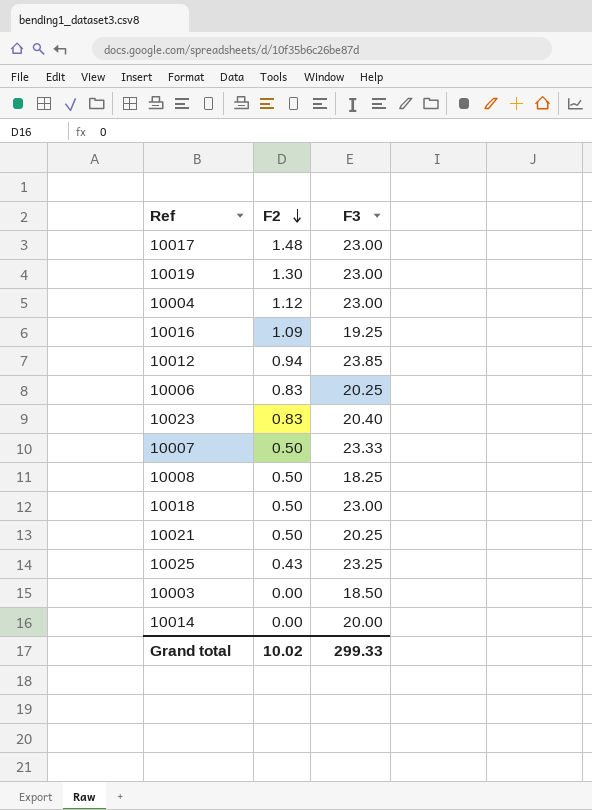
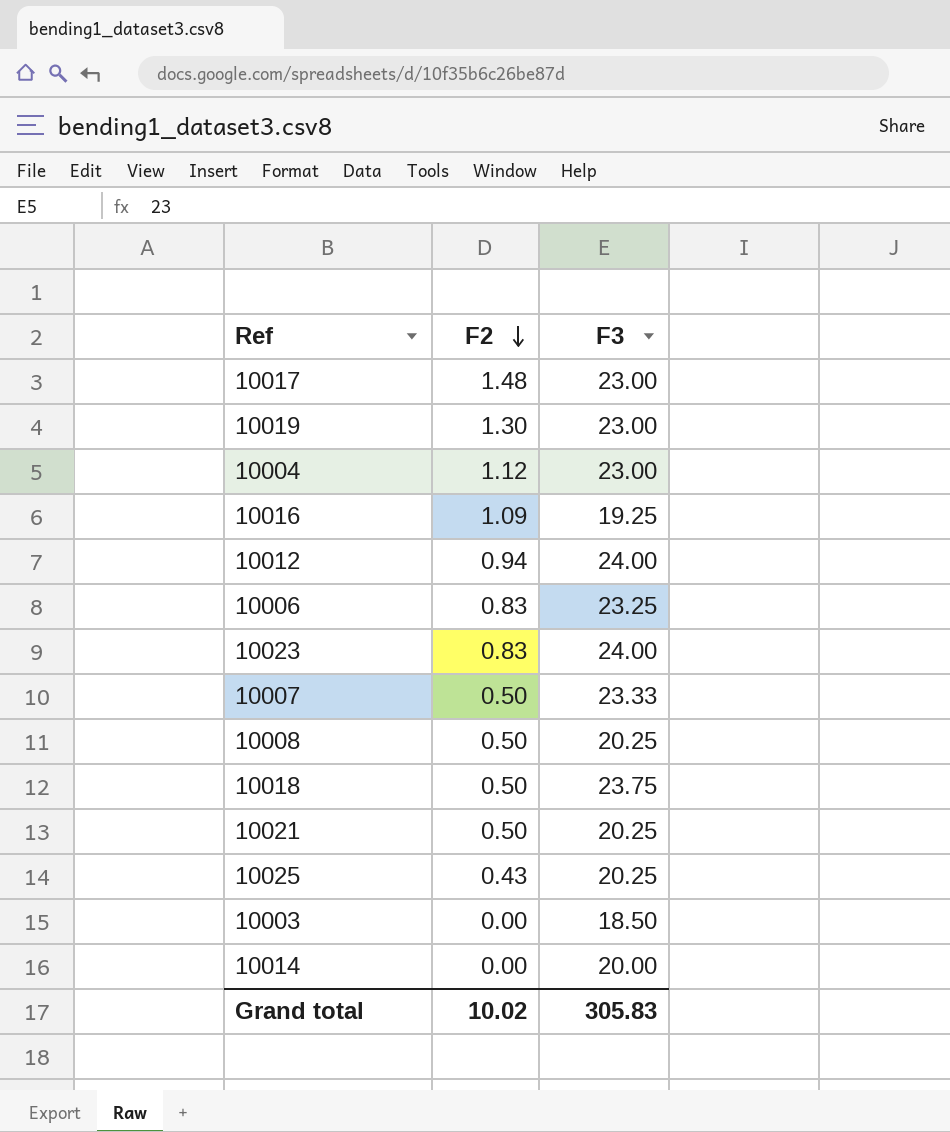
10012 | F3: 23.85 -> 24.00
10006 | F3: 20.25 -> 23.25
10023 | F3: 20.40 -> 24.00
10008 | F3: 18.25 -> 20.25
10018 | F3: 23.00 -> 23.75
10025 | F3: 23.25 -> 20.25
Grand total | F3: 299.33 -> 305.83

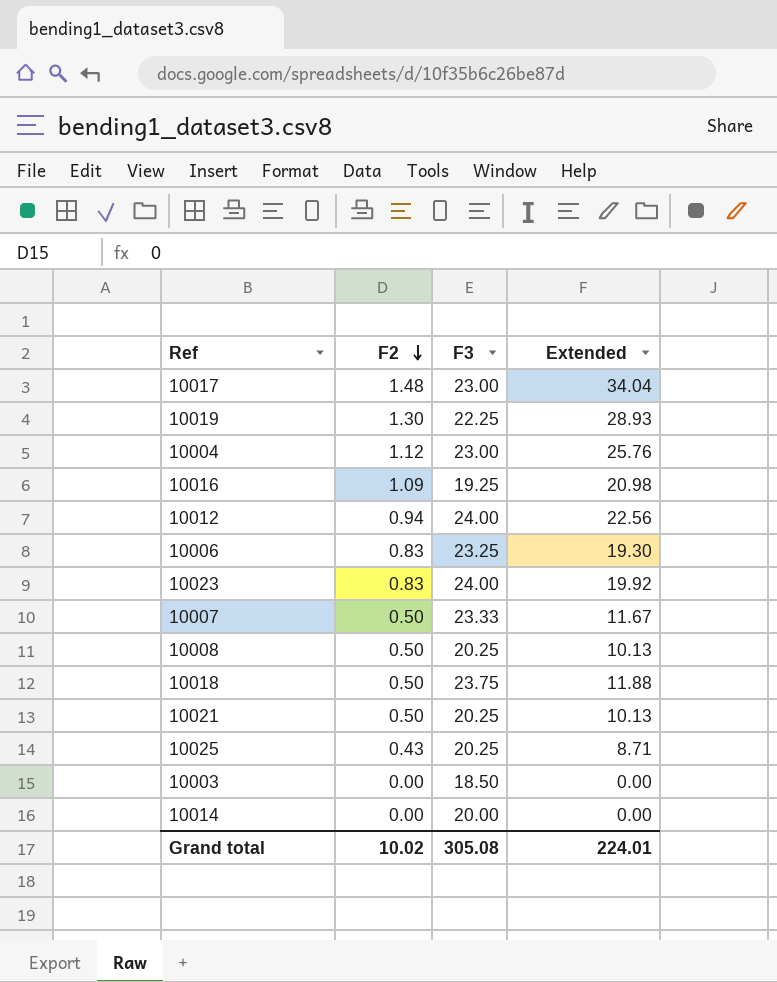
column Extended | formula: none -> [F2] * [F3]
10019 | F3: 23.00 -> 22.25
Grand total | F3: 305.83 -> 305.08

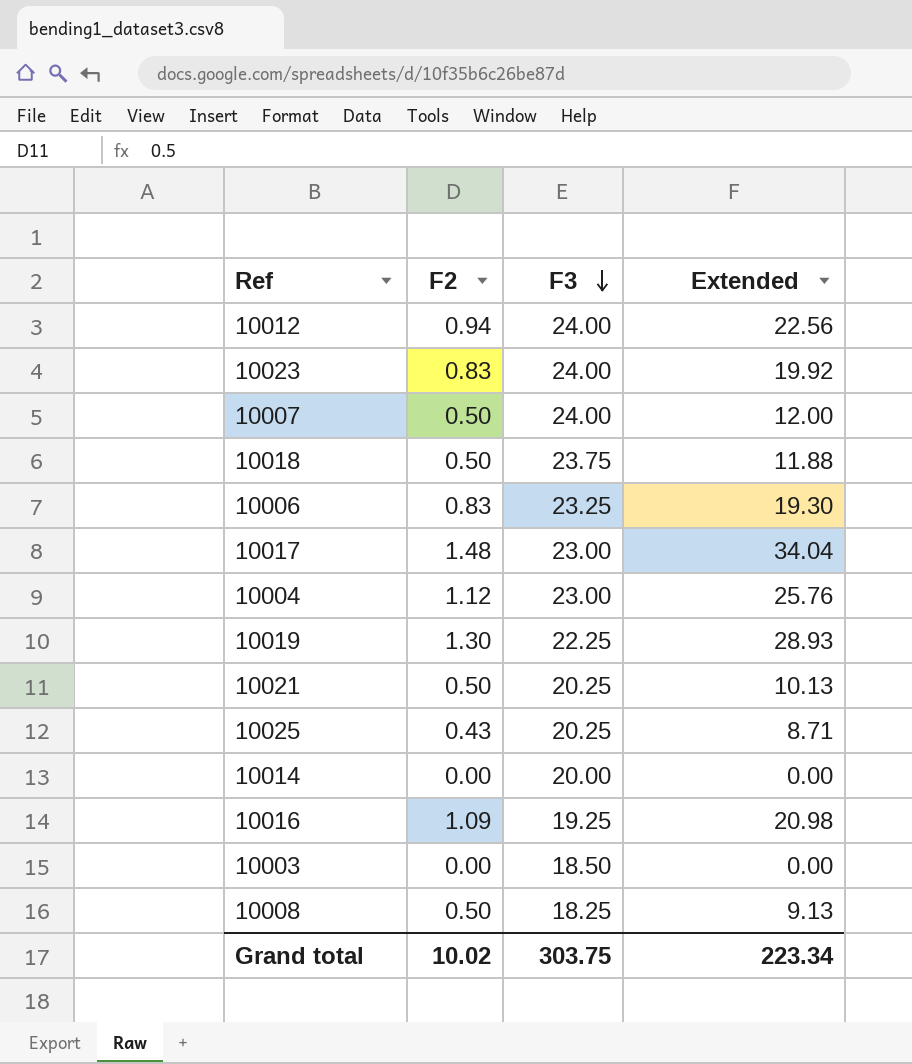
row order: F2 descending -> F3 descending
10007 | F3: 23.33 -> 24.00
10007 | Extended: 11.67 -> 12.00
10008 | F3: 20.25 -> 18.25
10008 | Extended: 10.13 -> 9.13
Grand total | F3: 305.08 -> 303.75
Grand total | Extended: 224.01 -> 223.34

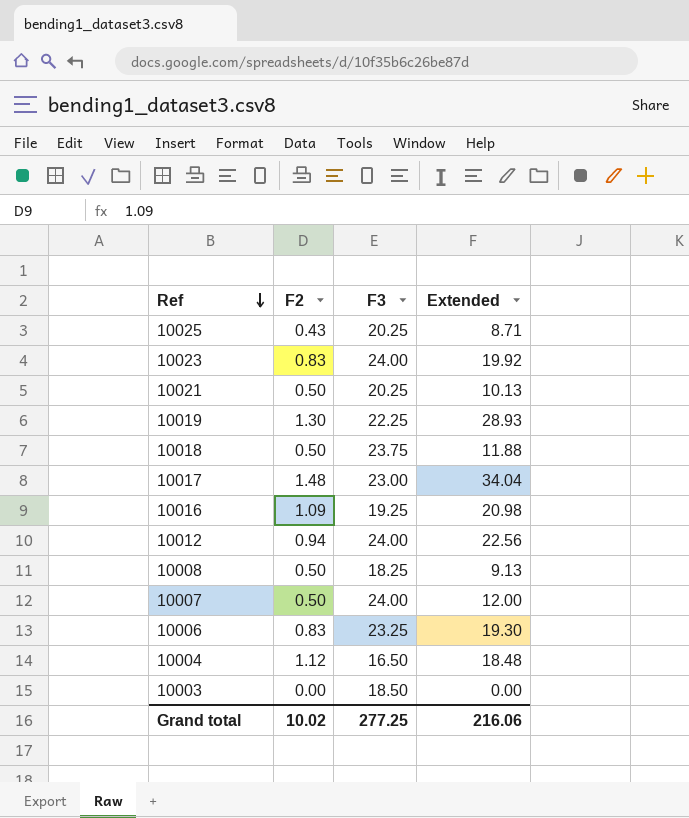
row order: F3 descending -> Ref descending
row 10014: 0.00 | 20.00 | 0.00 -> none
10004 | F3: 23.00 -> 16.50
10004 | Extended: 25.76 -> 18.48
Grand total | F3: 303.75 -> 277.25
Grand total | Extended: 223.34 -> 216.06

